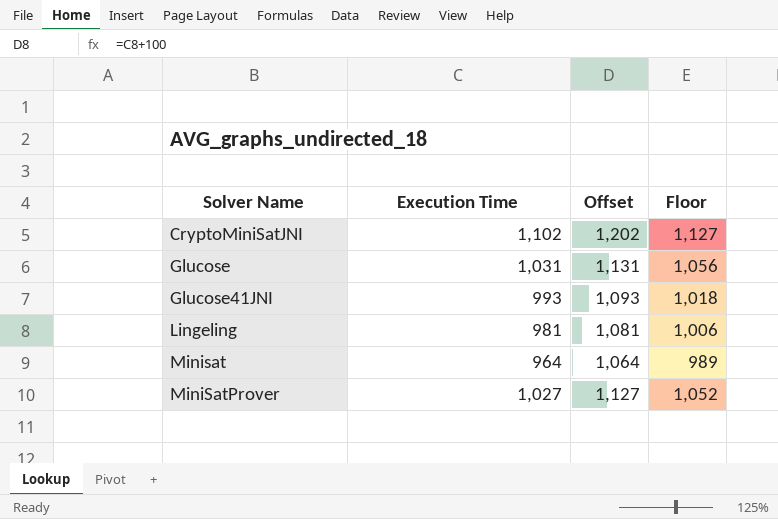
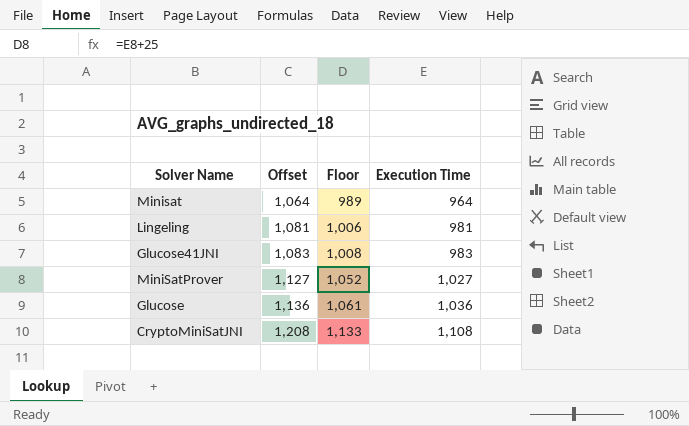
row order: Solver Name ascending -> Offset ascending
column Execution Time | position: 2 -> 4
Glucose41JNI | Offset: 1,093 -> 1,083
Glucose41JNI | Floor: 1,018 -> 1,008
Glucose41JNI | Execution Time: 993 -> 983
Glucose | Offset: 1,131 -> 1,136
Glucose | Floor: 1,056 -> 1,061
Glucose | Execution Time: 1,031 -> 1,036
CryptoMiniSatJNI | Offset: 1,202 -> 1,208
CryptoMiniSatJNI | Floor: 1,127 -> 1,133
CryptoMiniSatJNI | Execution Time: 1,102 -> 1,108

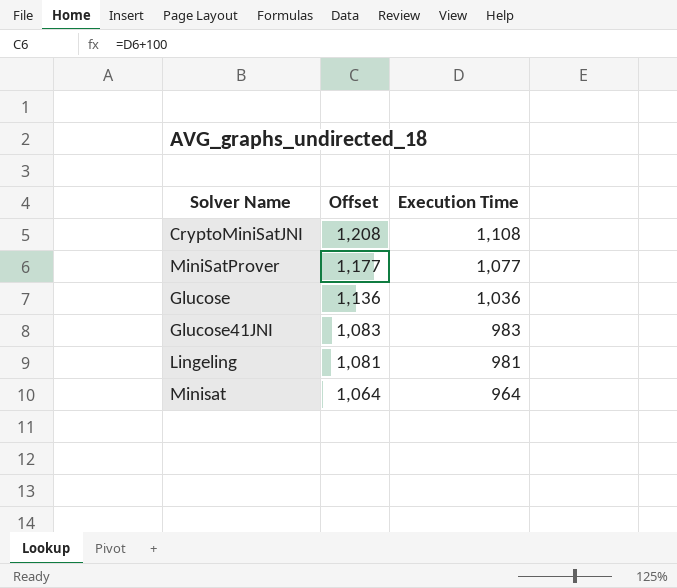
row order: Offset ascending -> Offset descending
column Floor | formula: [Execution Time] + 25 -> none
MiniSatProver | Offset: 1,127 -> 1,177
MiniSatProver | Execution Time: 1,027 -> 1,077

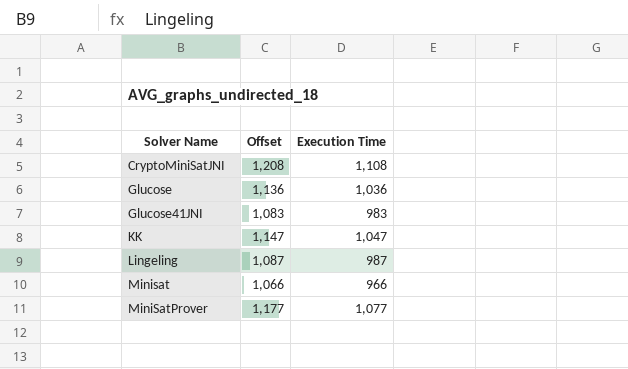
row order: Offset descending -> Solver Name ascending
row KK: none -> 1,147 | 1,047
Lingeling | Offset: 1,081 -> 1,087
Lingeling | Execution Time: 981 -> 987
Minisat | Offset: 1,064 -> 1,066
Minisat | Execution Time: 964 -> 966

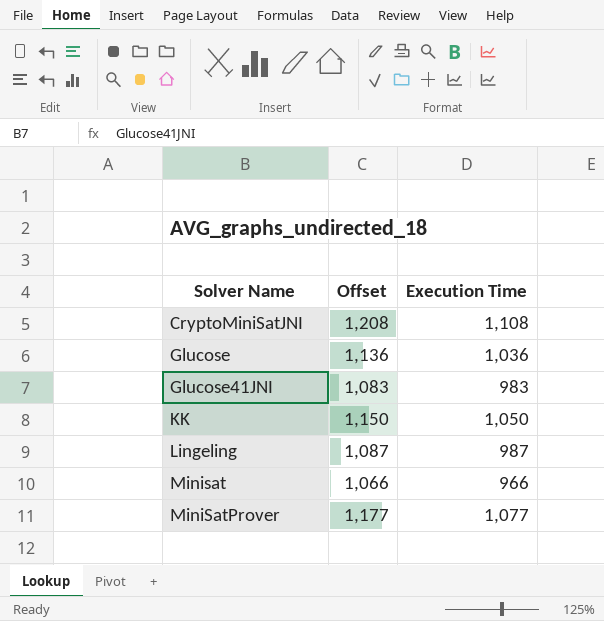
KK | Offset: 1,147 -> 1,150
KK | Execution Time: 1,047 -> 1,050

